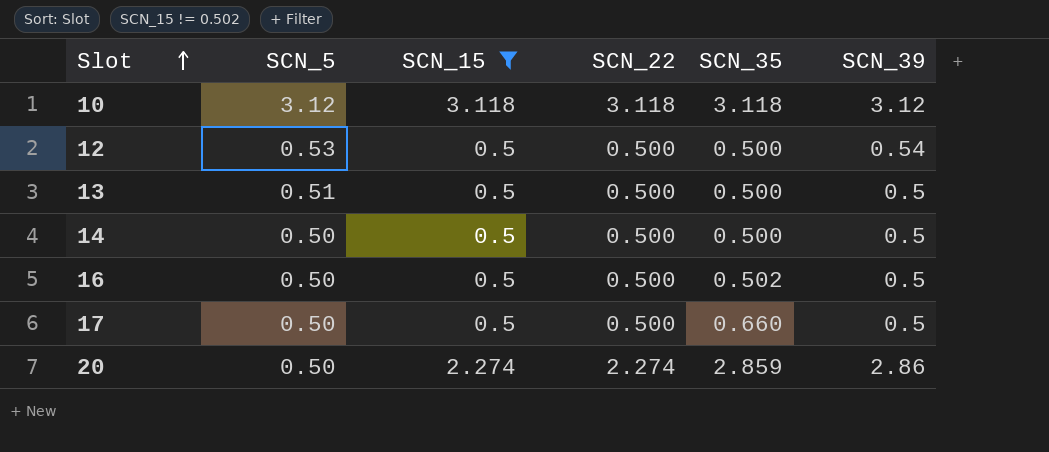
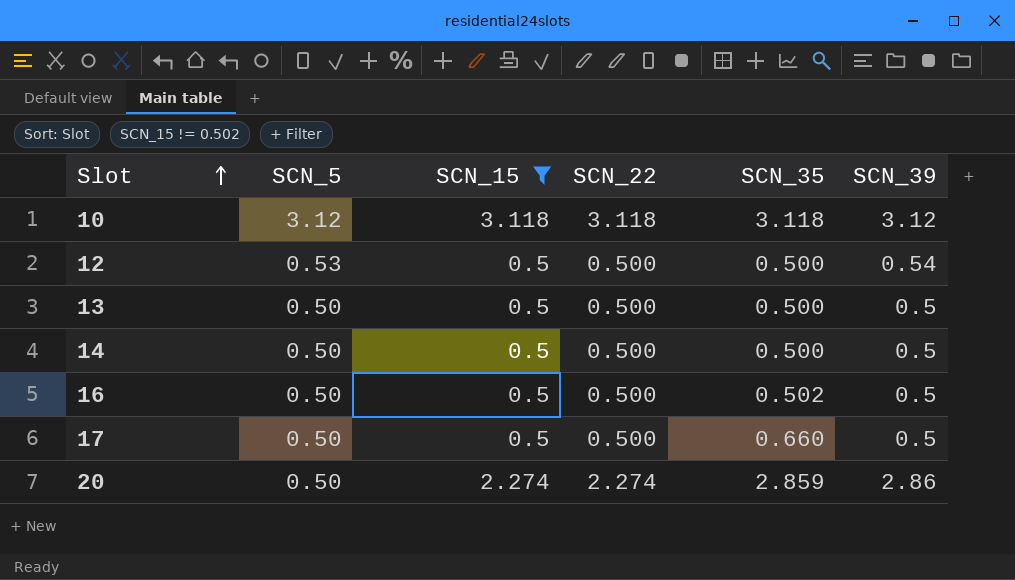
13 | SCN_5: 0.51 -> 0.50

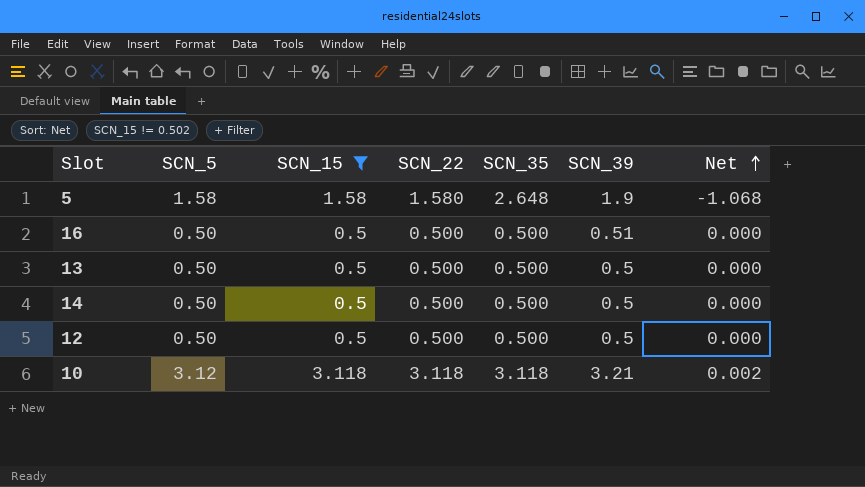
row order: Slot ascending -> Net ascending
column Net | formula: none -> [SCN_5] - [SCN_35]
row 17: 0.50 | 0.5 | 0.500 | 0.660 | 0.5 -> none
row 20: 0.50 | 2.274 | 2.274 | 2.859 | 2.86 -> none
row 5: none -> 1.58 | 1.58 | 1.580 | 2.648 | 1.9 | -1.068
16 | SCN_35: 0.502 -> 0.500
16 | SCN_39: 0.5 -> 0.51
12 | SCN_5: 0.53 -> 0.50
12 | SCN_39: 0.54 -> 0.5
10 | SCN_39: 3.12 -> 3.21

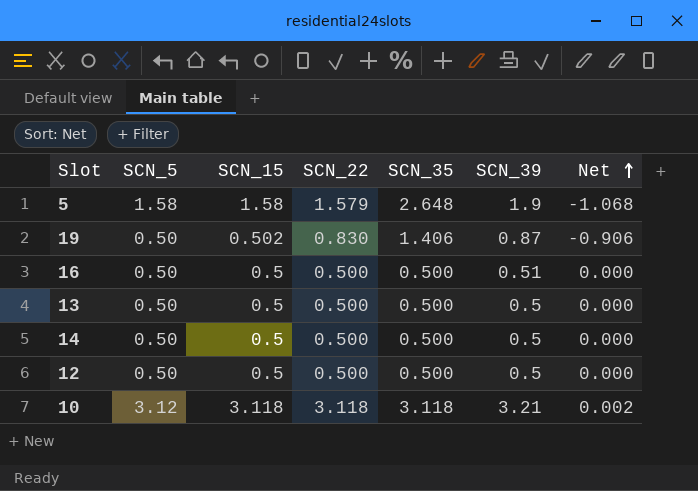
filter: SCN_15 != 0.502 -> none
5 | SCN_22: 1.580 -> 1.579

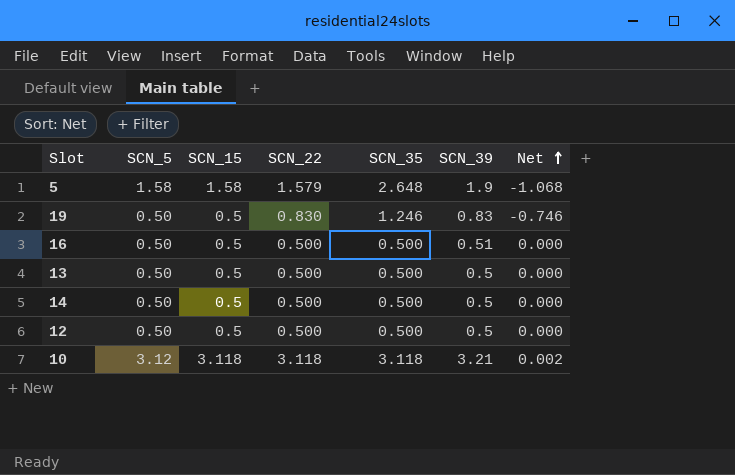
19 | SCN_15: 0.502 -> 0.5
19 | SCN_35: 1.406 -> 1.246
19 | SCN_39: 0.87 -> 0.83
19 | Net: -0.906 -> -0.746

